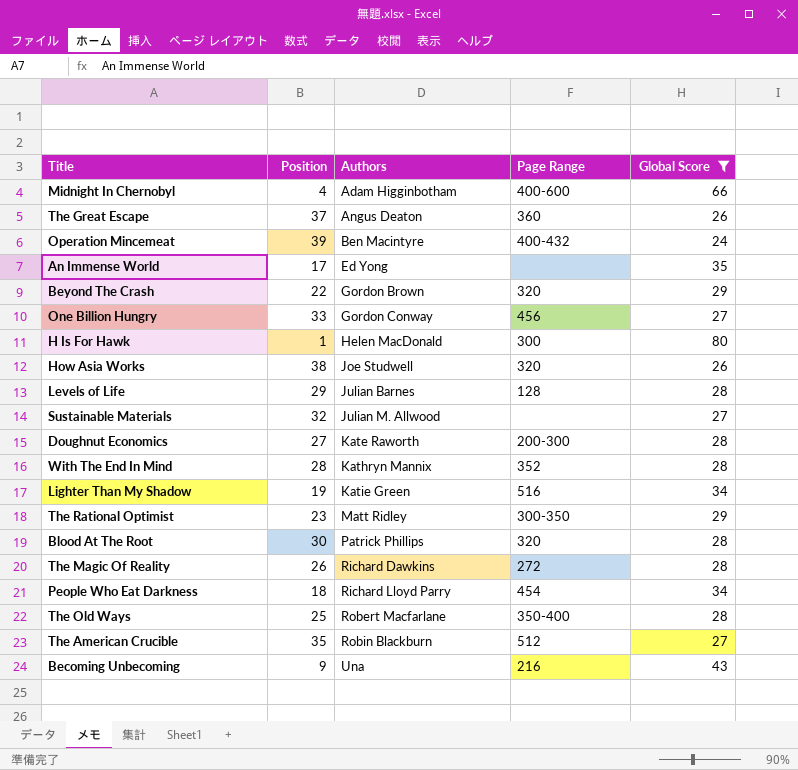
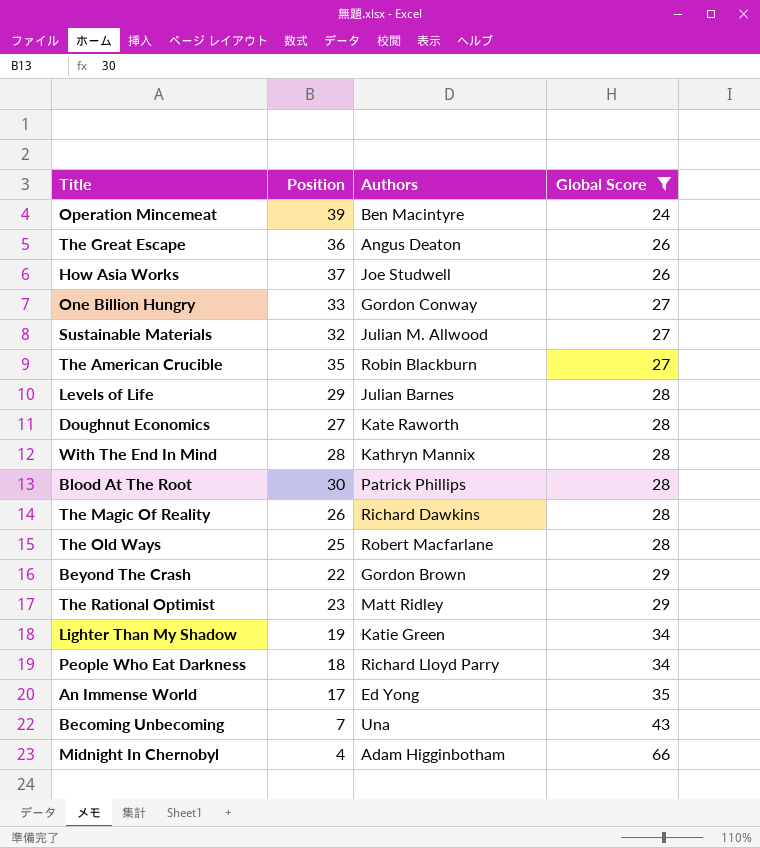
row order: Authors ascending -> Global Score ascending
column Page Range | position: 4 -> none
row H Is For Hawk: 1 | Helen MacDonald | 300 | 80 -> none
The Great Escape | Position: 37 -> 36
How Asia Works | Position: 38 -> 37
Becoming Unbecoming | Position: 9 -> 7

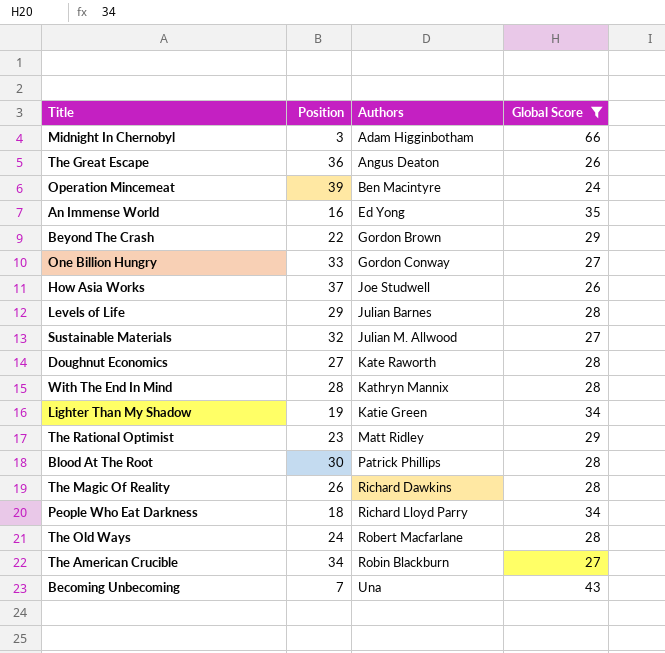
row order: Global Score ascending -> Authors ascending
Midnight In Chernobyl | Position: 4 -> 3
An Immense World | Position: 17 -> 16
The Old Ways | Position: 25 -> 24
The American Crucible | Position: 35 -> 34

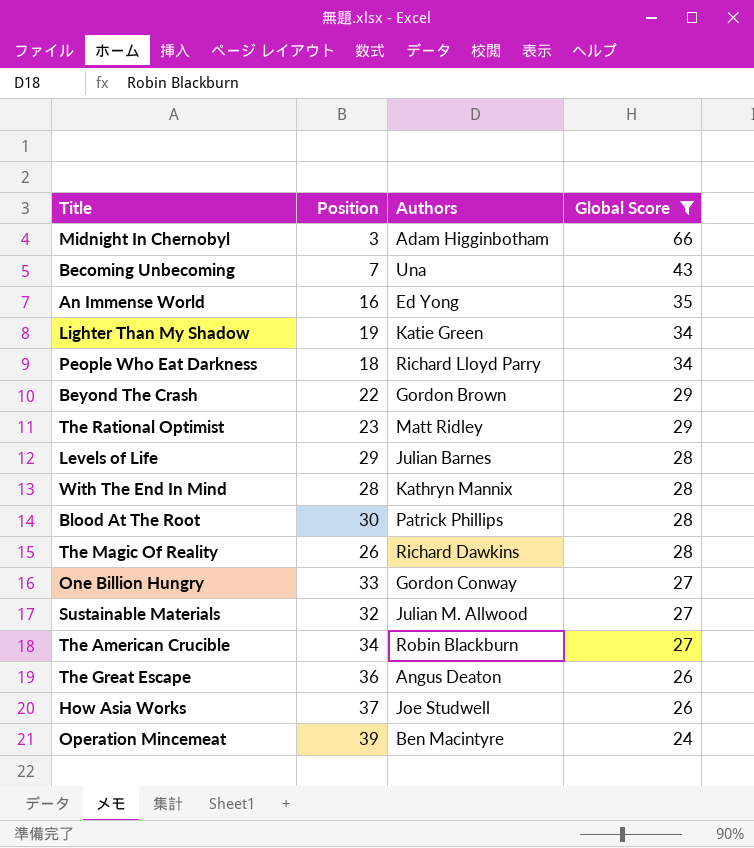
row order: Authors ascending -> Global Score descending
row Doughnut Economics: 27 | Kate Raworth | 28 -> none
row The Old Ways: 24 | Robert Macfarlane | 28 -> none

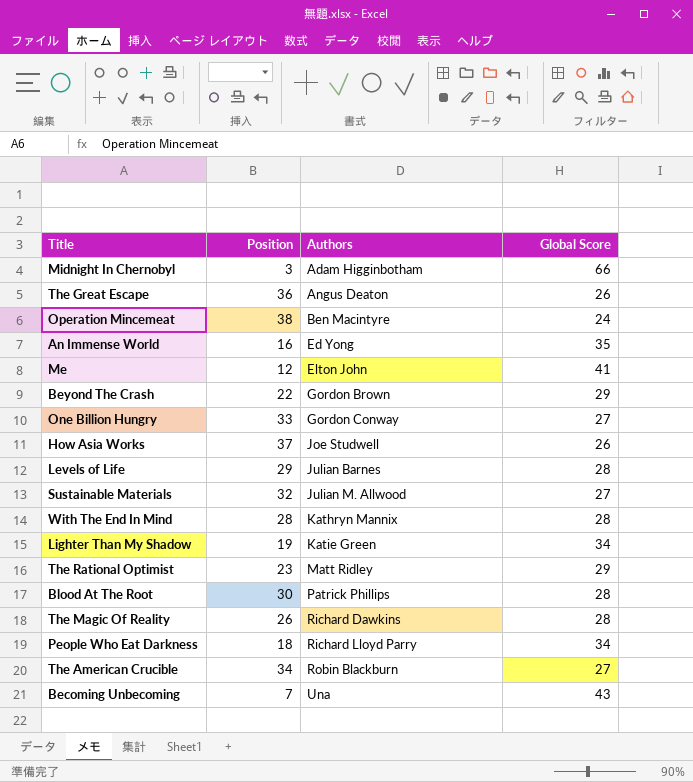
filter: Global Score != 41 -> none
row order: Global Score descending -> Authors ascending
Operation Mincemeat | Position: 39 -> 38

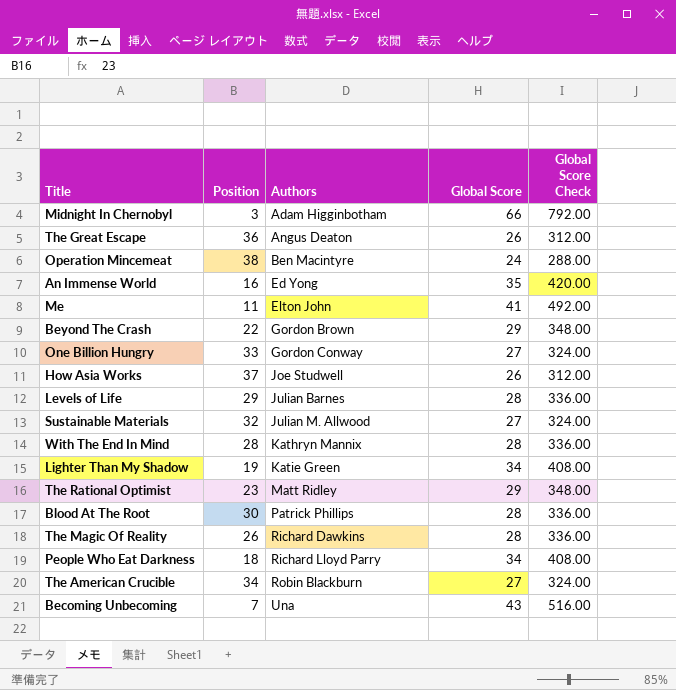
column Global Score Check | formula: none -> [Global Score] * 12
Me | Position: 12 -> 11

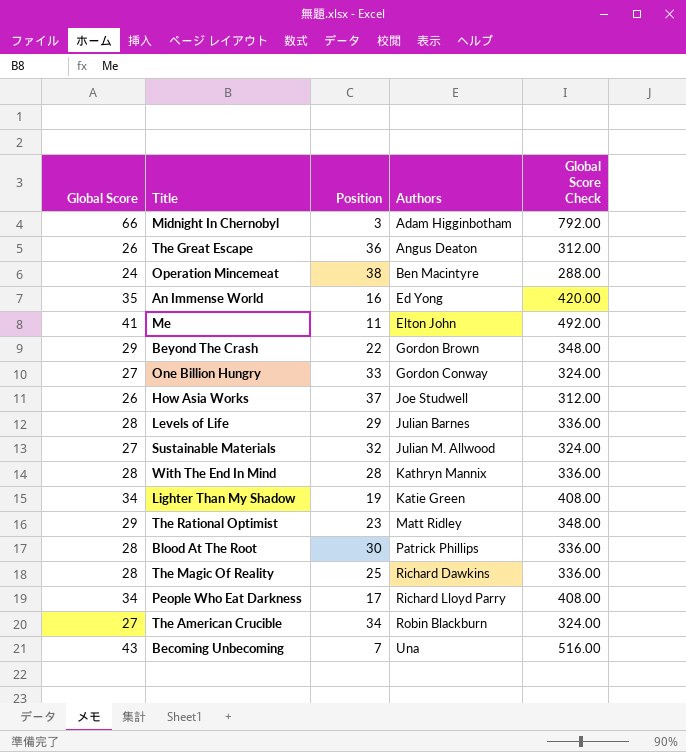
column Global Score | position: 4 -> 1
The Magic Of Reality | Position: 26 -> 25
People Who Eat Darkness | Position: 18 -> 17

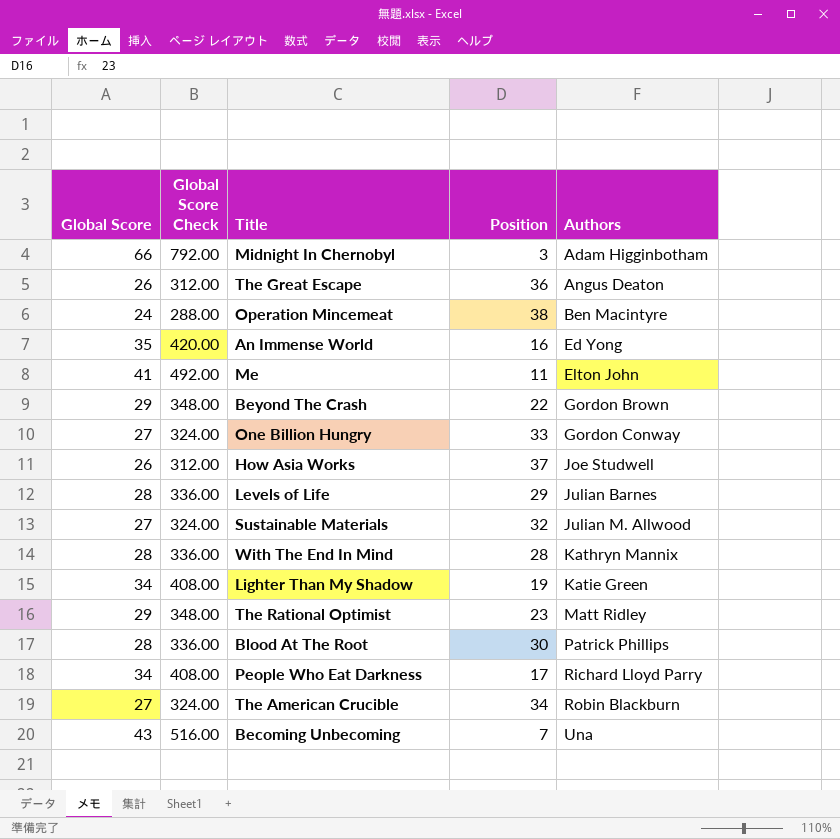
column Global Score Check | position: 5 -> 2
row The Magic Of Reality: 28 | 25 | Richard Dawkins | 336.00 -> none

